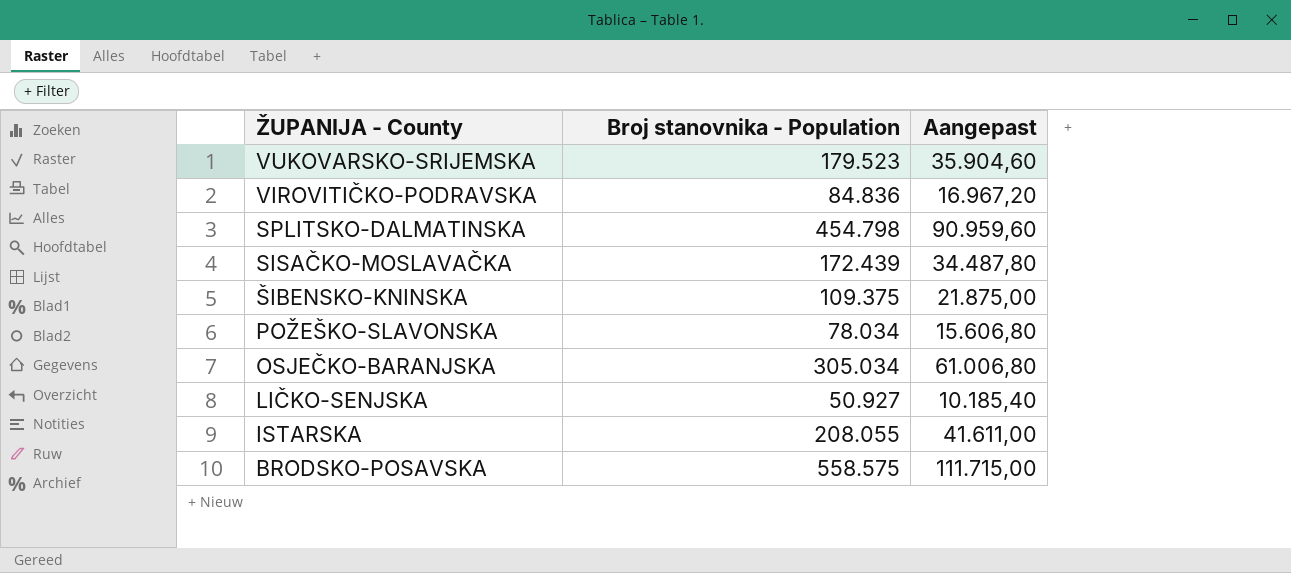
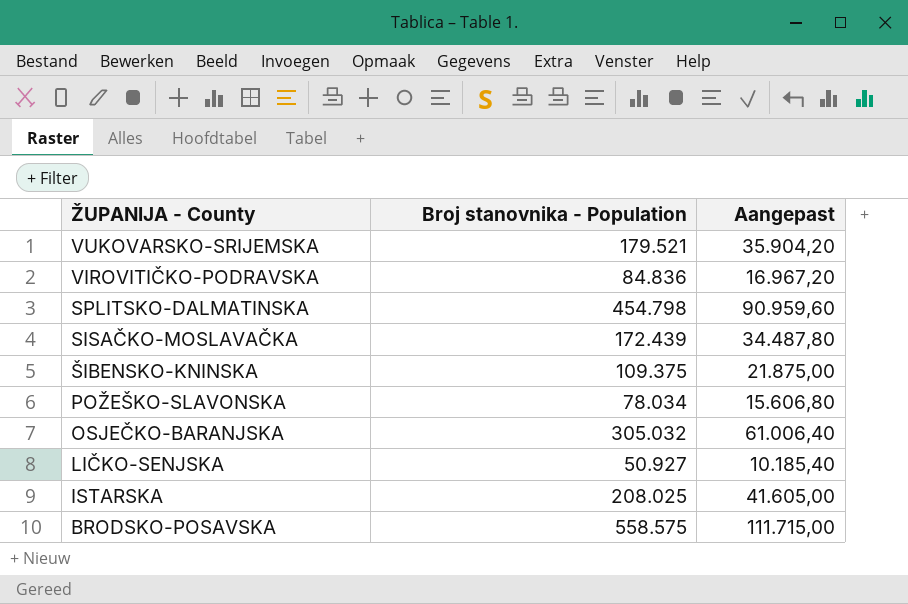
VUKOVARSKO-SRIJEMSKA | Broj stanovnika - Population: 179.523 -> 179.521
VUKOVARSKO-SRIJEMSKA | Aangepast: 35.904,60 -> 35.904,20
OSJEČKO-BARANJSKA | Broj stanovnika - Population: 305.034 -> 305.032
OSJEČKO-BARANJSKA | Aangepast: 61.006,80 -> 61.006,40
ISTARSKA | Broj stanovnika - Population: 208.055 -> 208.025
ISTARSKA | Aangepast: 41.611,00 -> 41.605,00

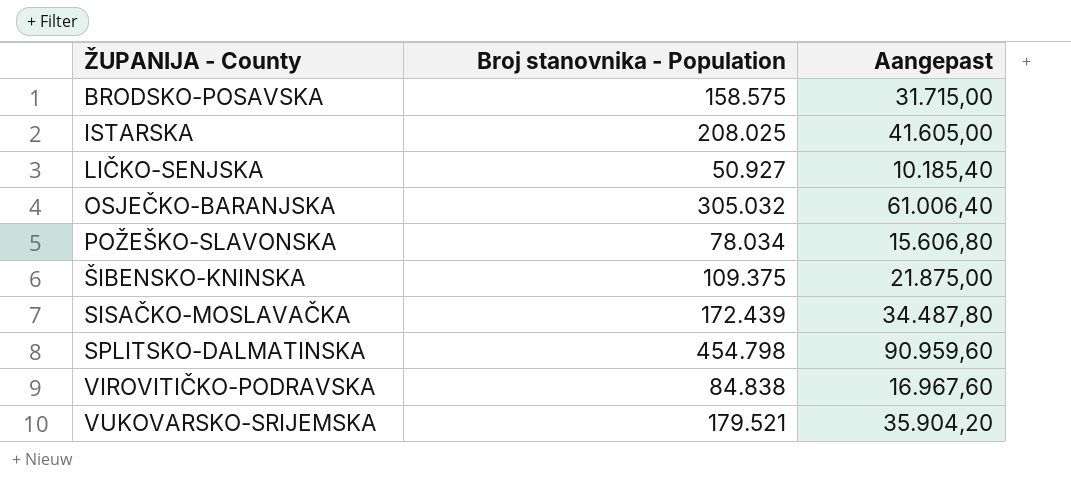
row order: ŽUPANIJA - County descending -> ŽUPANIJA - County ascending
BRODSKO-POSAVSKA | Broj stanovnika - Population: 558.575 -> 158.575
BRODSKO-POSAVSKA | Aangepast: 111.715,00 -> 31.715,00
VIROVITIČKO-PODRAVSKA | Broj stanovnika - Population: 84.836 -> 84.838
VIROVITIČKO-PODRAVSKA | Aangepast: 16.967,20 -> 16.967,60

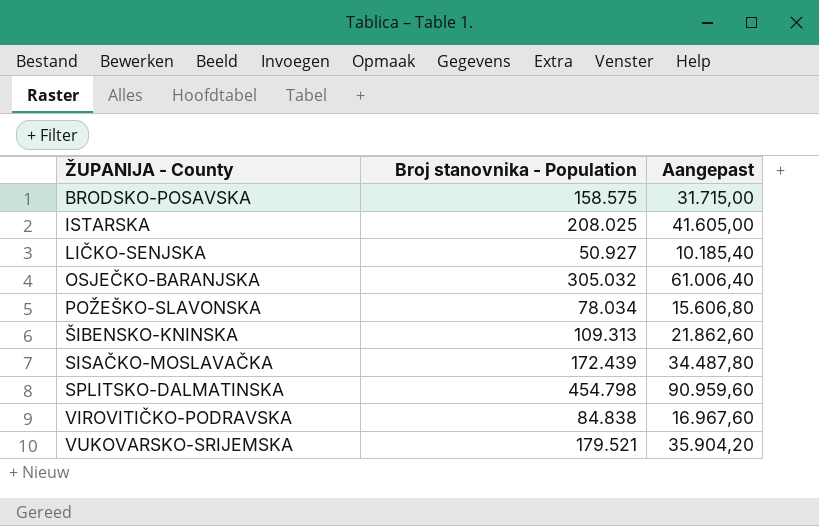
ŠIBENSKO-KNINSKA | Broj stanovnika - Population: 109.375 -> 109.313
ŠIBENSKO-KNINSKA | Aangepast: 21.875,00 -> 21.862,60

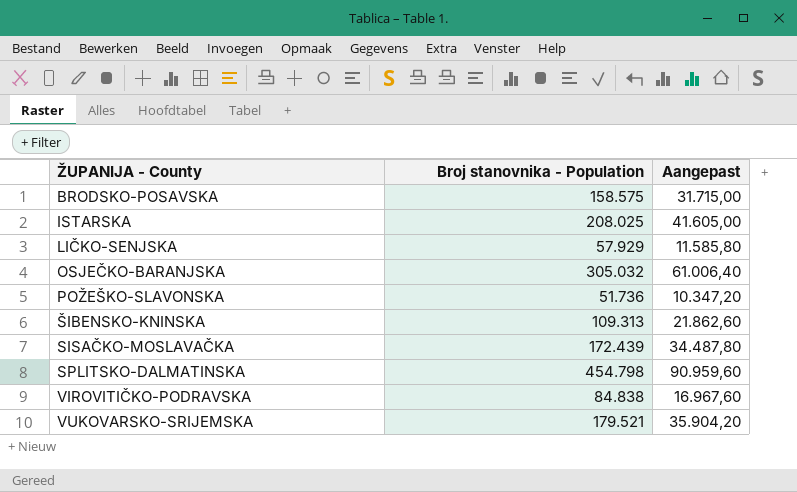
LIČKO-SENJSKA | Broj stanovnika - Population: 50.927 -> 57.929
LIČKO-SENJSKA | Aangepast: 10.185,40 -> 11.585,80
POŽEŠKO-SLAVONSKA | Broj stanovnika - Population: 78.034 -> 51.736
POŽEŠKO-SLAVONSKA | Aangepast: 15.606,80 -> 10.347,20

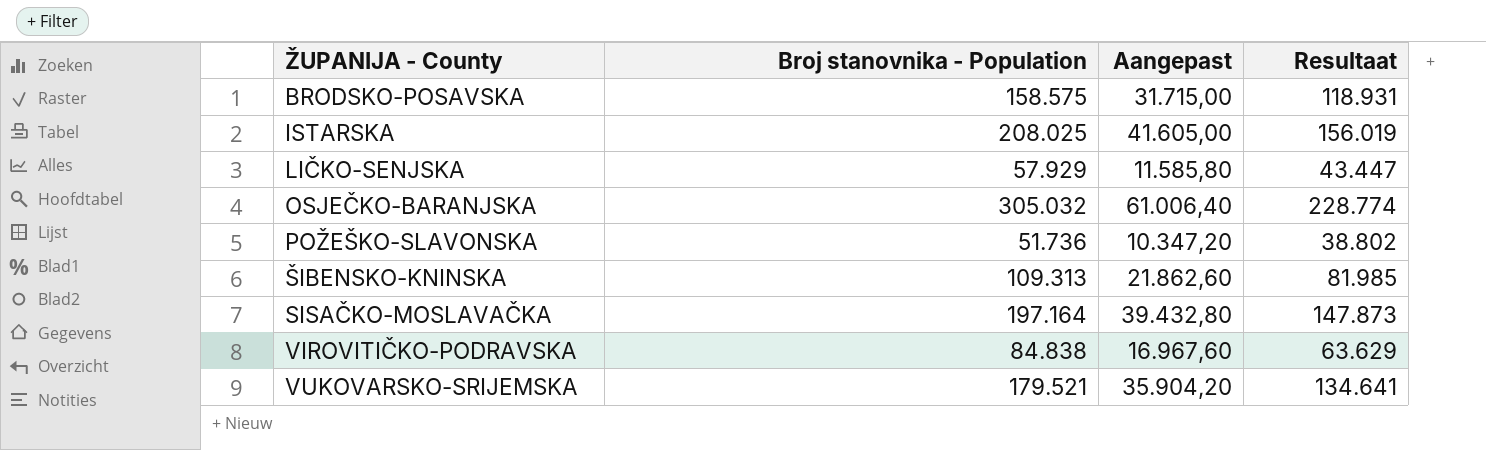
column Resultaat | formula: none -> [Broj stanovnika - Population] * 0,75
row SPLITSKO-DALMATINSKA: 454.798 | 90.959,60 -> none
SISAČKO-MOSLAVAČKA | Broj stanovnika - Population: 172.439 -> 197.164
SISAČKO-MOSLAVAČKA | Aangepast: 34.487,80 -> 39.432,80

